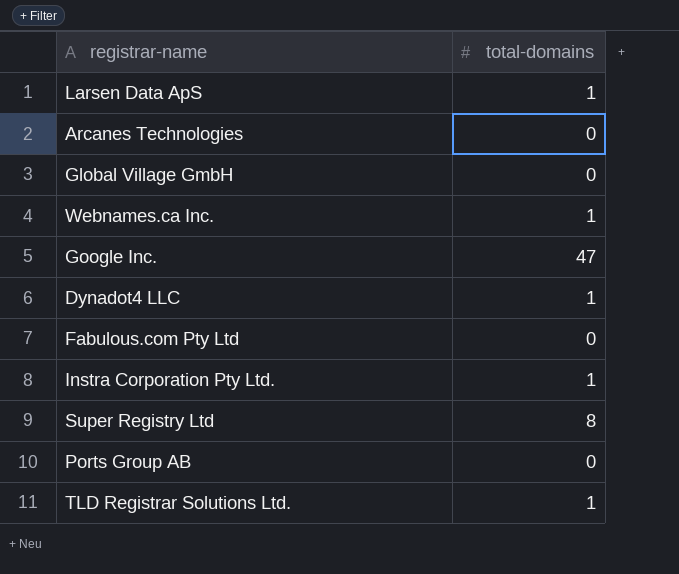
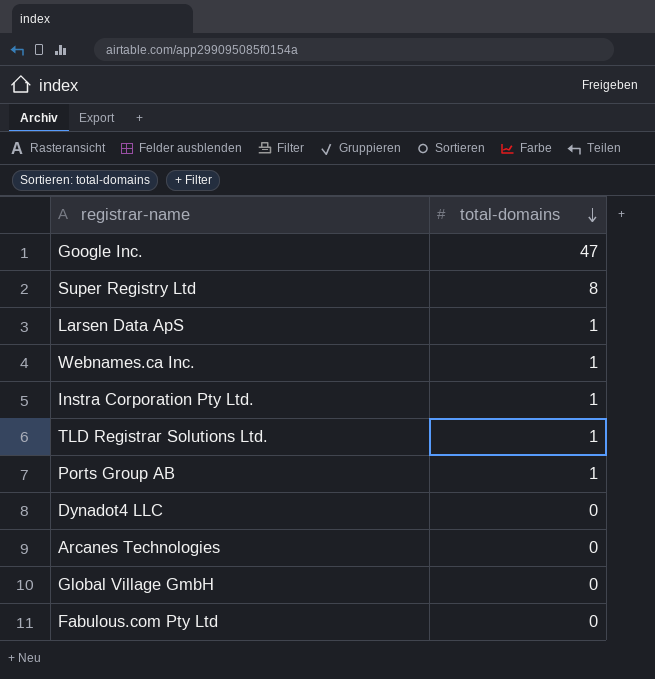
row order: none -> total-domains descending
Ports Group AB | total-domains: 0 -> 1
Dynadot4 LLC | total-domains: 1 -> 0

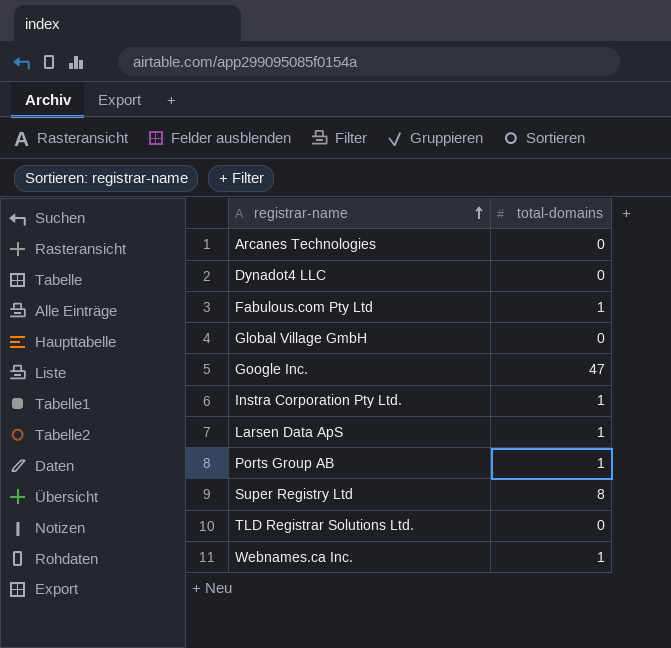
row order: total-domains descending -> registrar-name ascending
Fabulous.com Pty Ltd | total-domains: 0 -> 1
TLD Registrar Solutions Ltd. | total-domains: 1 -> 0

